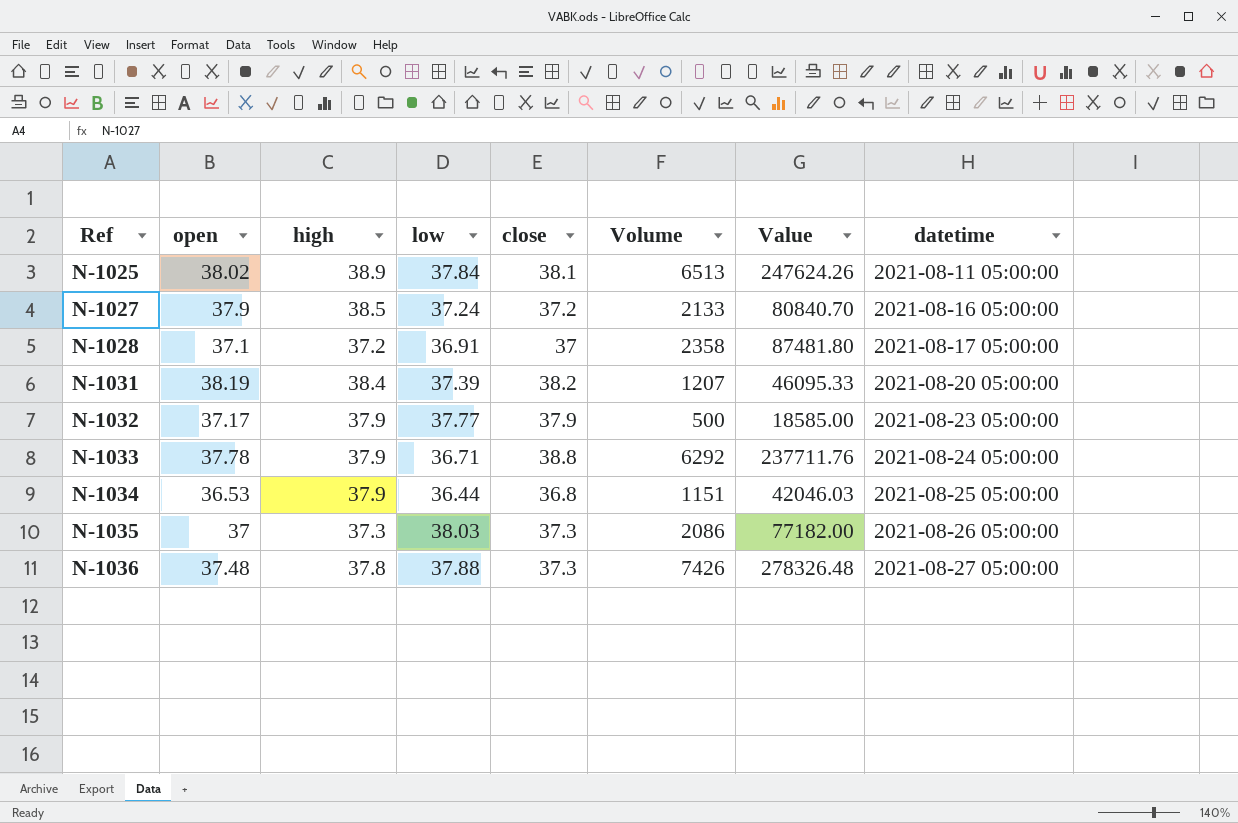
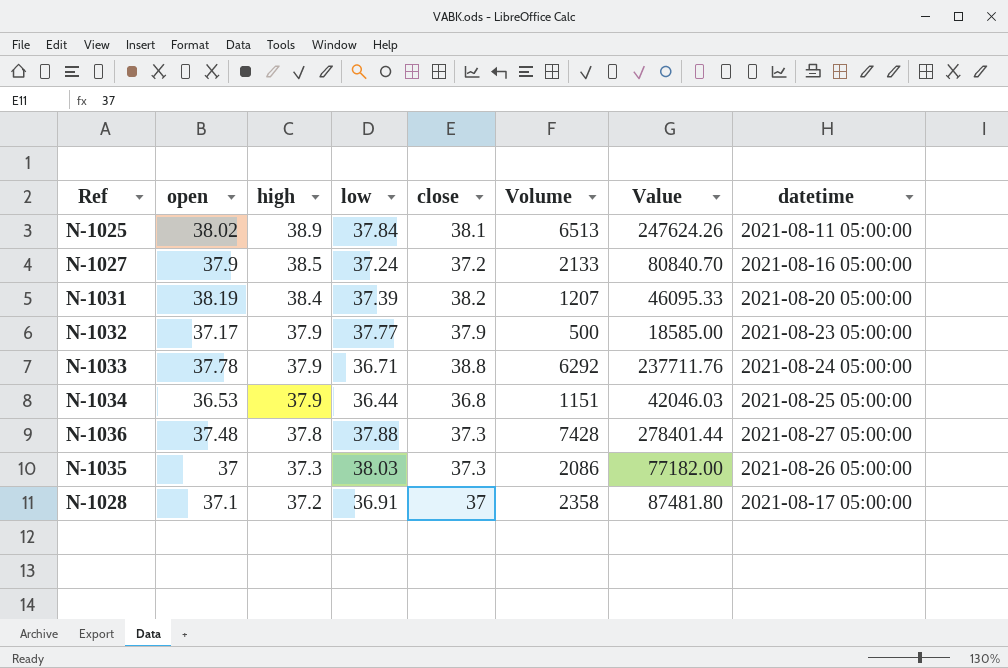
row order: Ref ascending -> high descending
N-1036 | Volume: 7426 -> 7428
N-1036 | Value: 278326.48 -> 278401.44

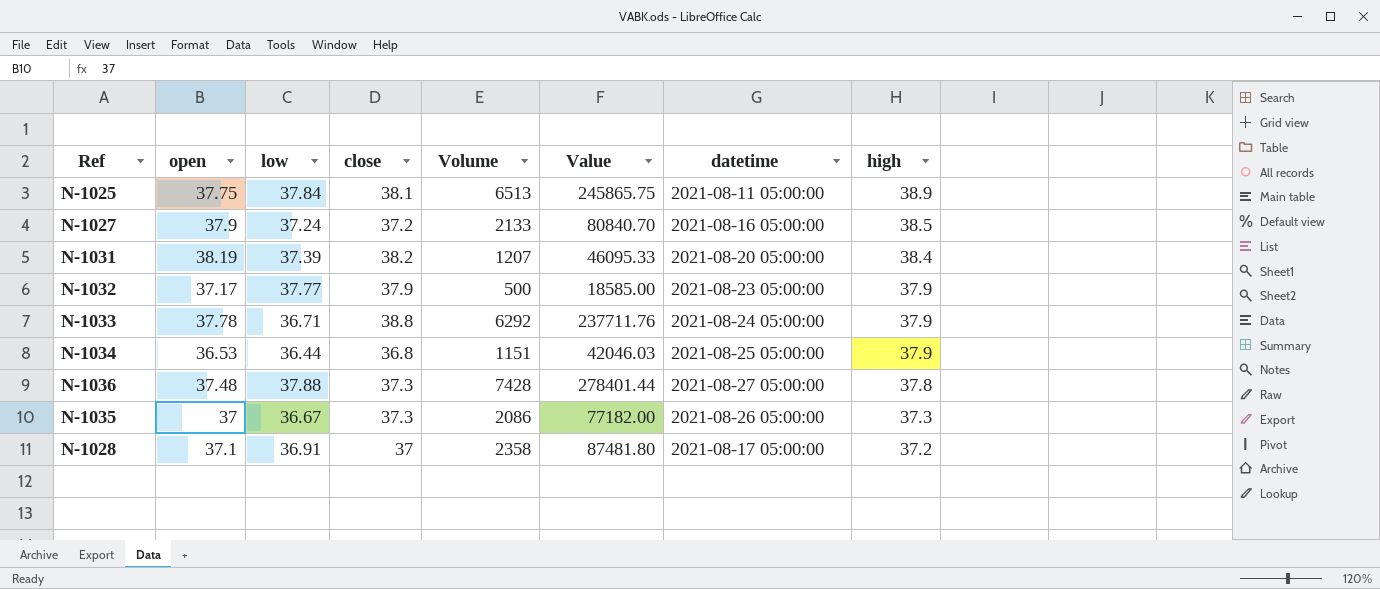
column high | position: 3 -> 8
N-1025 | open: 38.02 -> 37.75
N-1025 | Value: 247624.26 -> 245865.75
N-1035 | low: 38.03 -> 36.67

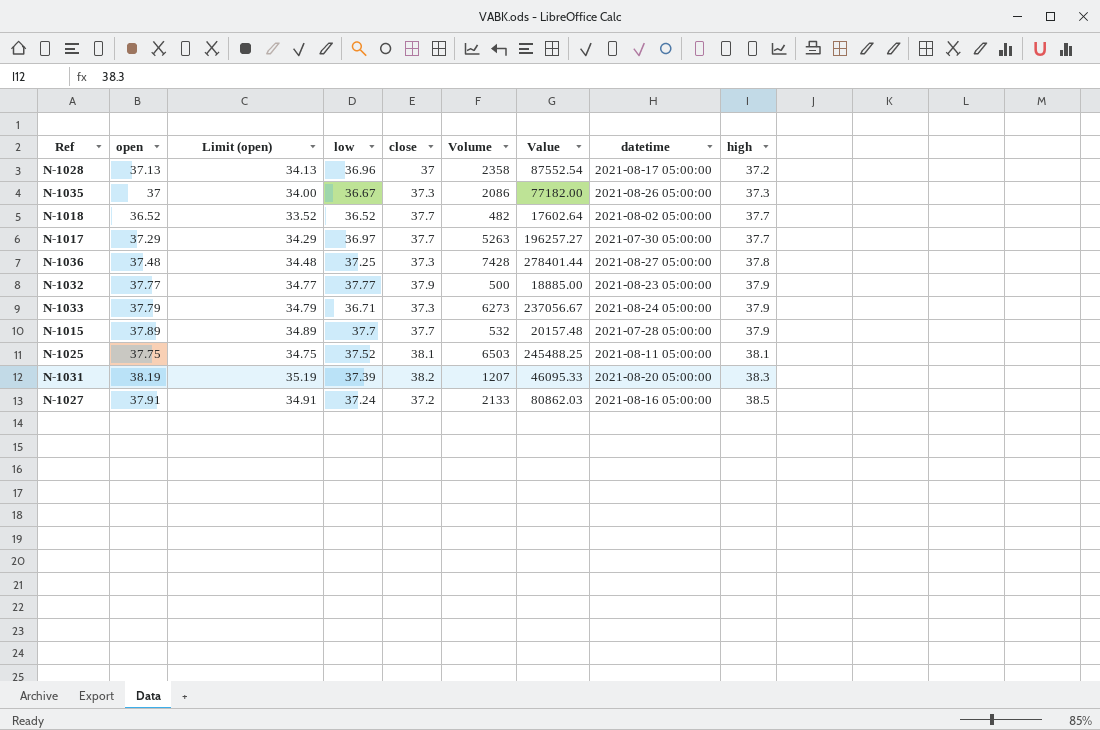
row order: high descending -> high ascending
column Limit (open) | formula: none -> [open] - 3
row N-1034: 36.53 | 36.44 | 36.8 | 1151 | 42046.03 | 2021-08-25 05:00:00 | 37.9 -> none
N-1028 | open: 37.1 -> 37.13
N-1028 | low: 36.91 -> 36.96
N-1028 | Value: 87481.80 -> 87552.54
row N-1018: none -> 36.52 | 33.52 | 36.52 | 37.7 | 482 | 17602.64 | 2021-08-02 05:00:00 | 37.7
row N-1017: none -> 37.29 | 34.29 | 36.97 | 37.7 | 5263 | 196257.27 | 2021-07-30 05:00:00 | 37.7
N-1036 | low: 37.88 -> 37.25
N-1032 | open: 37.17 -> 37.77
N-1032 | Value: 18585.00 -> 18885.00
N-1033 | open: 37.78 -> 37.79
N-1033 | close: 38.8 -> 37.3
N-1033 | Volume: 6292 -> 6273
N-1033 | Value: 237711.76 -> 237056.67
row N-1015: none -> 37.89 | 34.89 | 37.7 | 37.7 | 532 | 20157.48 | 2021-07-28 05:00:00 | 37.9
N-1025 | low: 37.84 -> 37.52
N-1025 | Volume: 6513 -> 6503
N-1025 | Value: 245865.75 -> 245488.25
N-1025 | high: 38.9 -> 38.1
N-1031 | high: 38.4 -> 38.3
N-1027 | open: 37.9 -> 37.91
N-1027 | Value: 80840.70 -> 80862.03

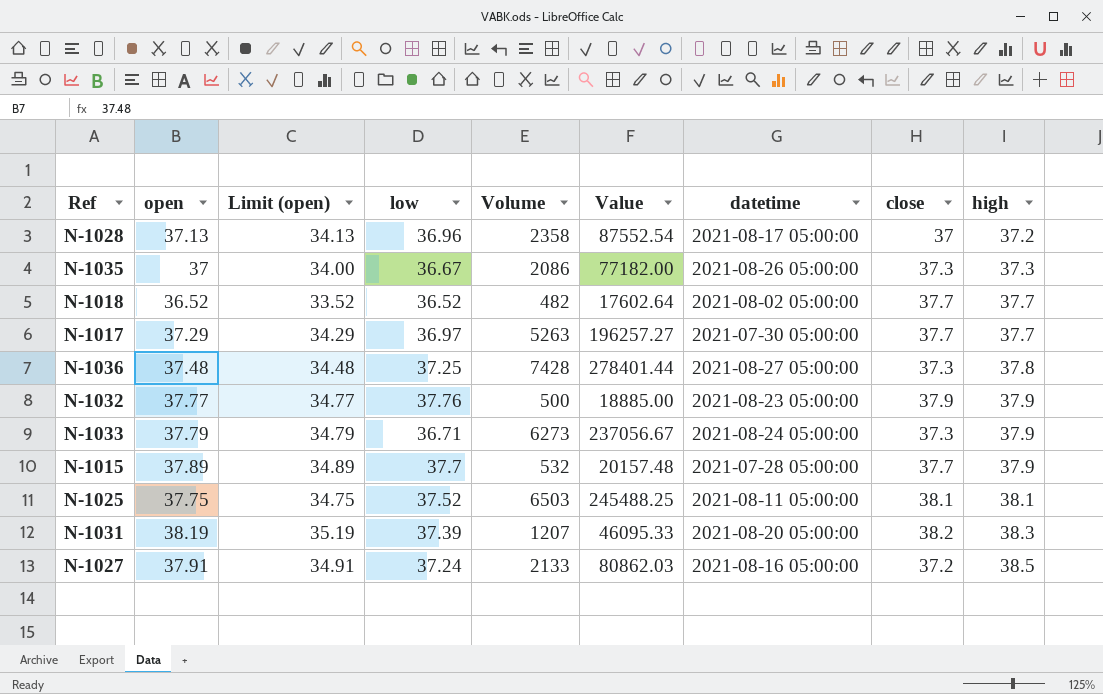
column close | position: 5 -> 8
N-1032 | low: 37.77 -> 37.76

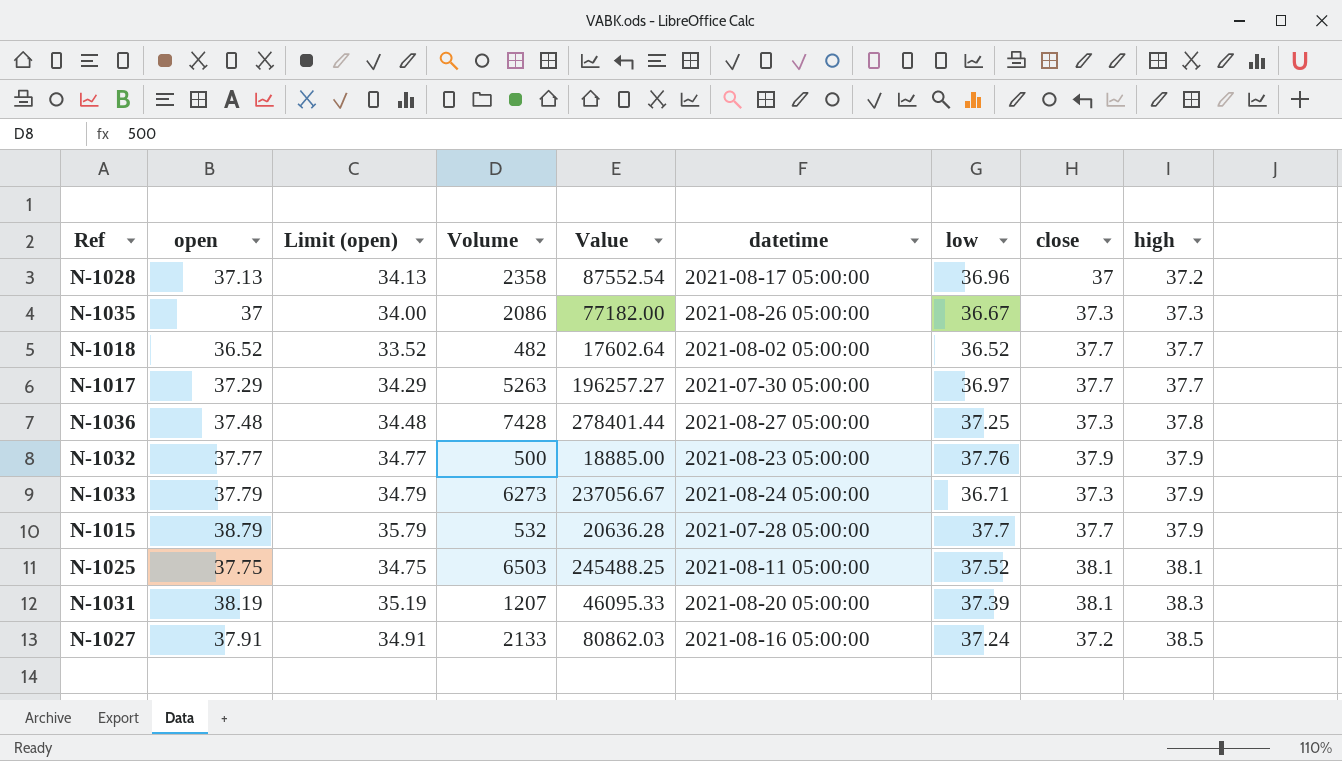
column low | position: 4 -> 7
N-1015 | open: 37.89 -> 38.79
N-1015 | Limit (open): 34.89 -> 35.79
N-1015 | Value: 20157.48 -> 20636.28
N-1031 | close: 38.2 -> 38.1

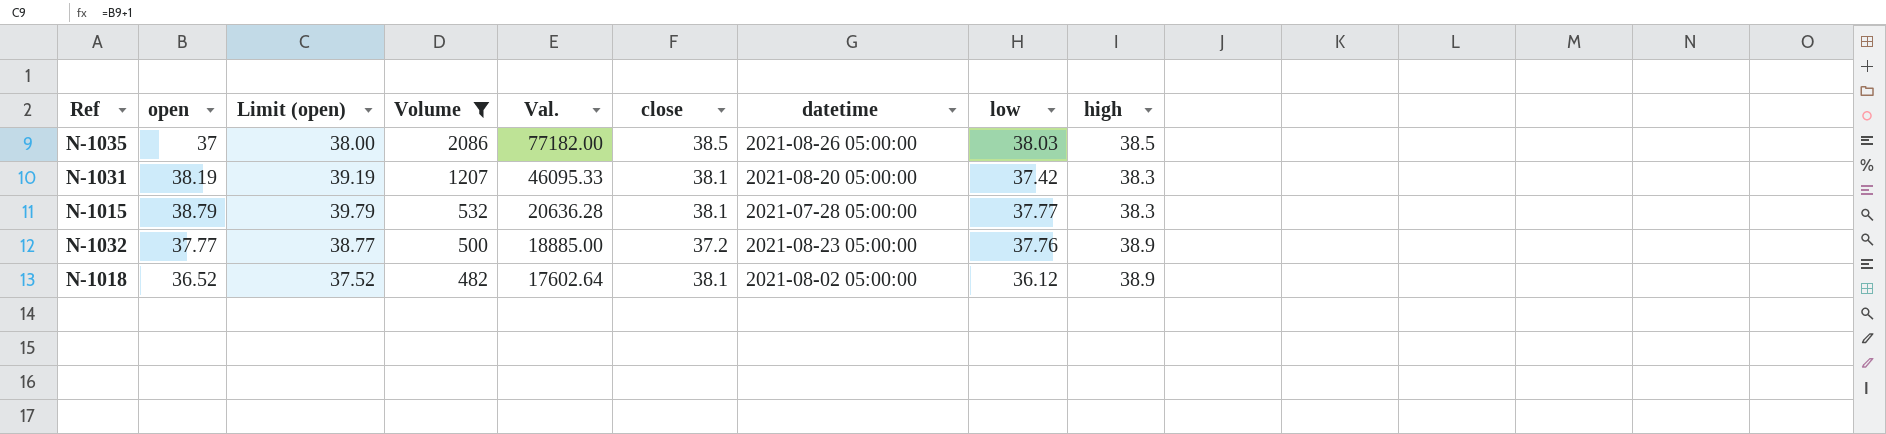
filter: none -> Volume <= 2086
row order: high ascending -> Volume descending
column Limit (open) | formula: [open] - 3 -> [open] + 1
column name: Value -> Val.
column close | position: 8 -> 6
N-1035 | close: 37.3 -> 38.5
N-1035 | low: 36.67 -> 38.03
N-1035 | high: 37.3 -> 38.5
N-1031 | low: 37.39 -> 37.42
N-1015 | close: 37.7 -> 38.1
N-1015 | low: 37.7 -> 37.77
N-1015 | high: 37.9 -> 38.3
N-1032 | close: 37.9 -> 37.2
N-1032 | high: 37.9 -> 38.9
N-1018 | close: 37.7 -> 38.1
N-1018 | low: 36.52 -> 36.12
N-1018 | high: 37.7 -> 38.9

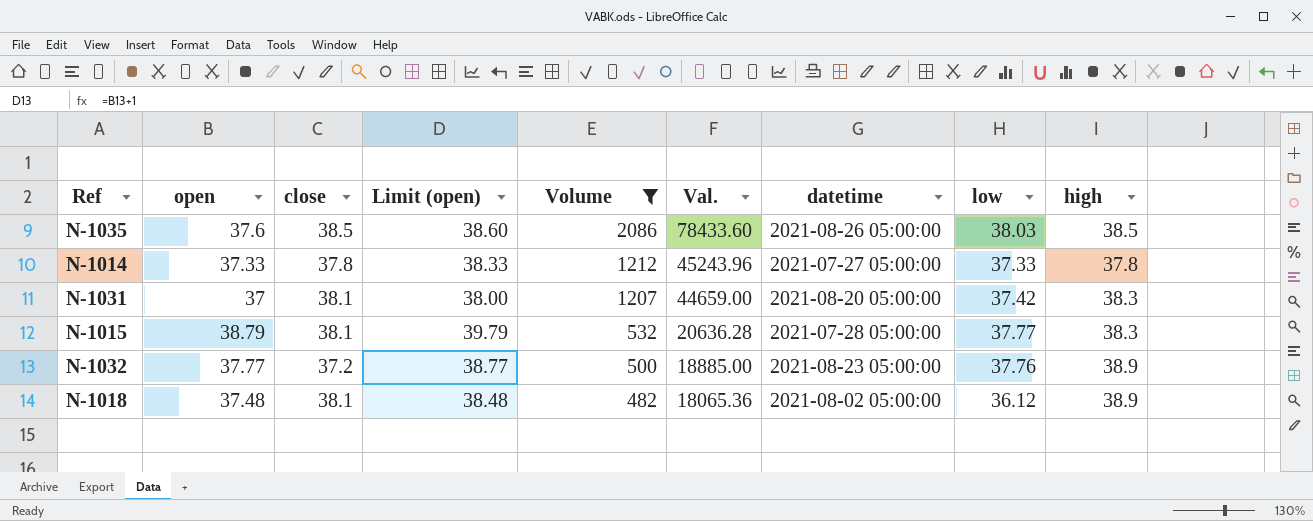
column close | position: 6 -> 3
N-1035 | open: 37 -> 37.6
N-1035 | Limit (open): 38.00 -> 38.60
N-1035 | Val.: 77182.00 -> 78433.60
row N-1014: none -> 37.33 | 37.8 | 38.33 | 1212 | 45243.96 | 2021-07-27 05:00:00 | 37.33 | 37.8
N-1031 | open: 38.19 -> 37
N-1031 | Limit (open): 39.19 -> 38.00
N-1031 | Val.: 46095.33 -> 44659.00
N-1018 | open: 36.52 -> 37.48
N-1018 | Limit (open): 37.52 -> 38.48
N-1018 | Val.: 17602.64 -> 18065.36

